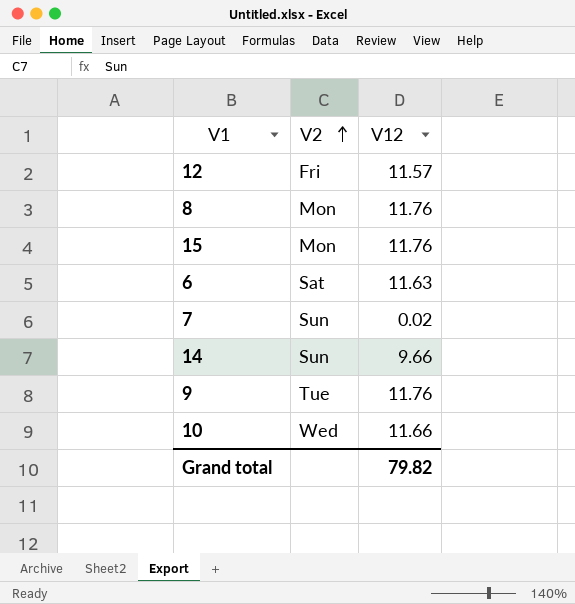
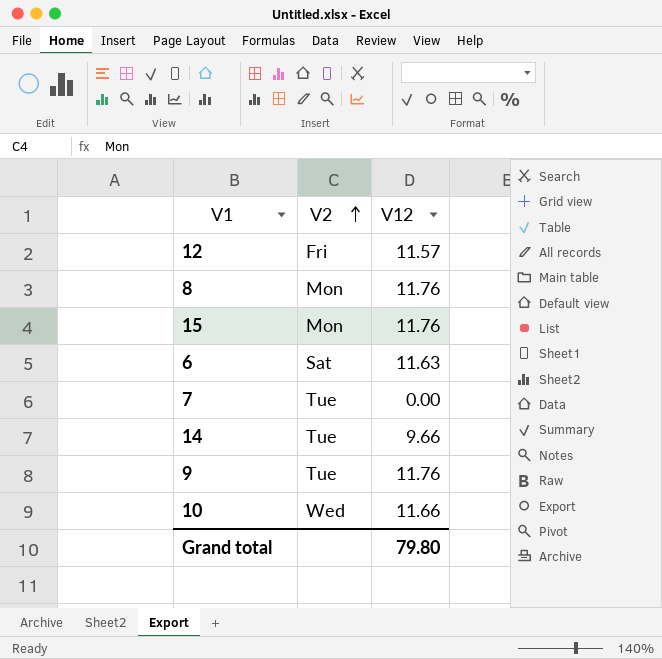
7 | V2: Sun -> Tue
7 | V12: 0.02 -> 0.00
14 | V2: Sun -> Tue
Grand total | V12: 79.82 -> 79.80

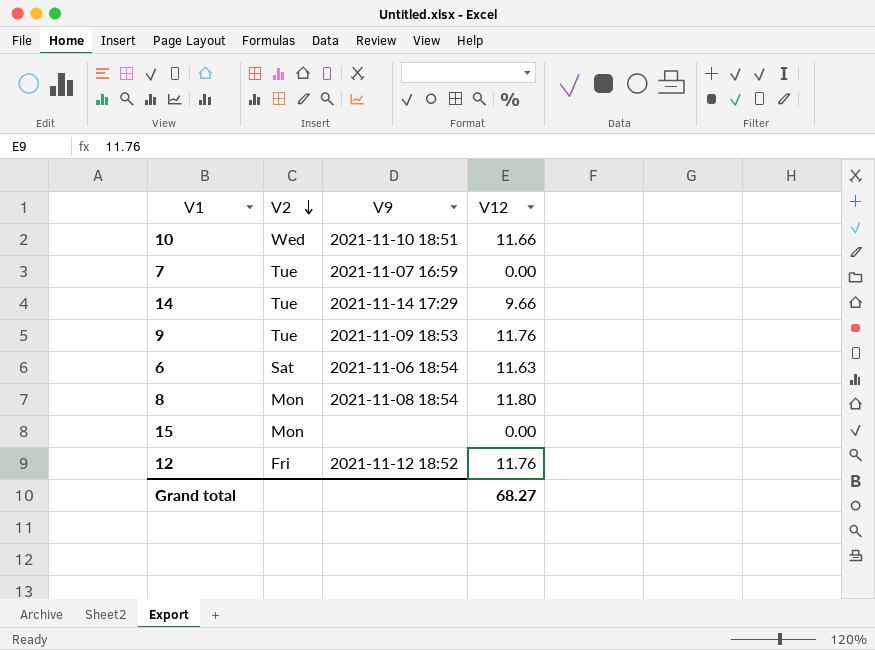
row order: V2 ascending -> V2 descending
column V9 | position: none -> 3
8 | V12: 11.76 -> 11.80
15 | V12: 11.76 -> 0.00
12 | V12: 11.57 -> 11.76
Grand total | V12: 79.80 -> 68.27

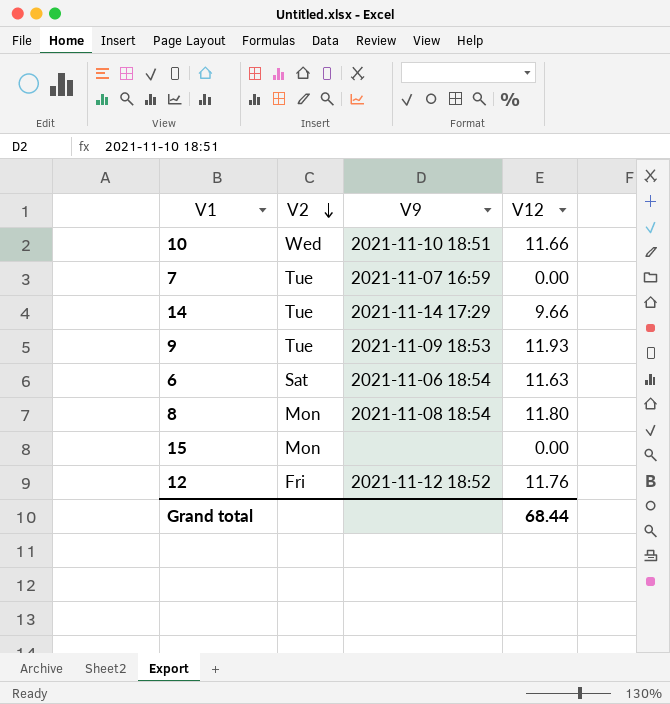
9 | V12: 11.76 -> 11.93
Grand total | V12: 68.27 -> 68.44

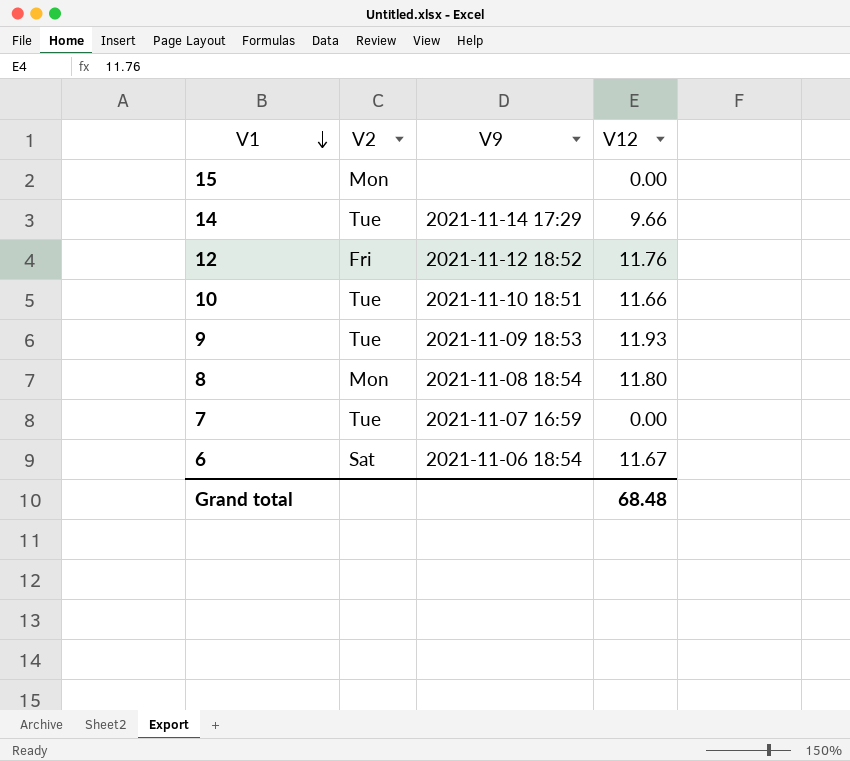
row order: V2 descending -> V1 descending
10 | V2: Wed -> Tue
6 | V12: 11.63 -> 11.67
Grand total | V12: 68.44 -> 68.48

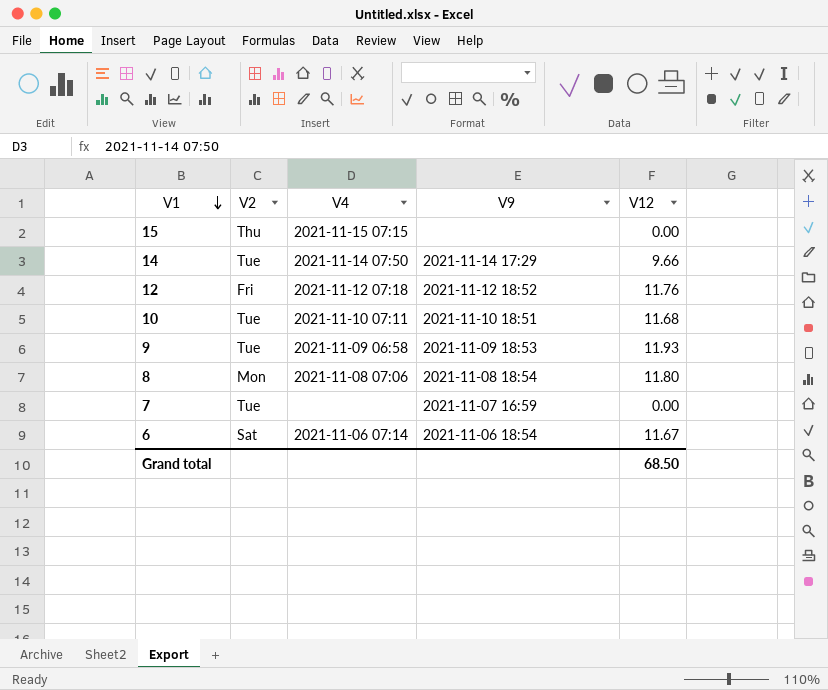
column V4 | position: none -> 3
15 | V2: Mon -> Thu
10 | V12: 11.66 -> 11.68
Grand total | V12: 68.48 -> 68.50

